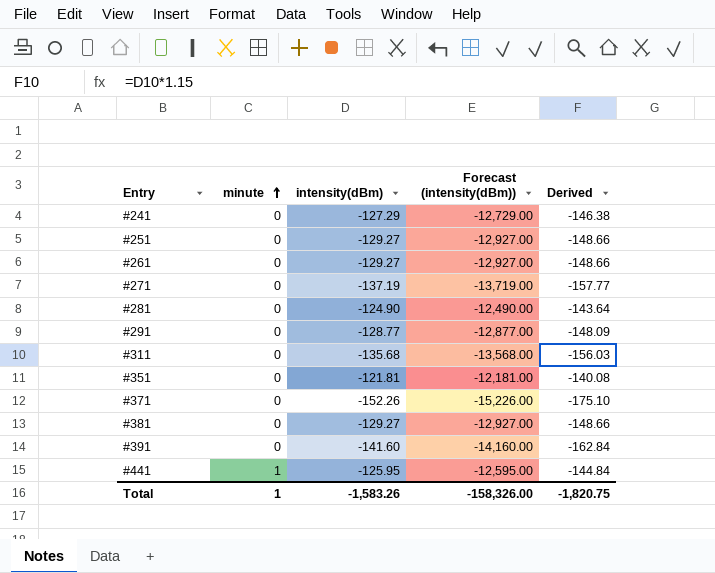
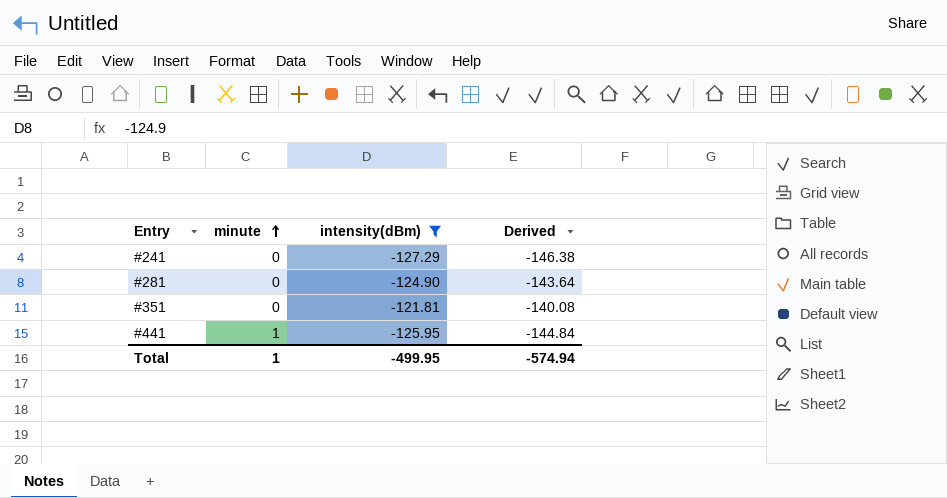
filter: none -> intensity(dBm) >= -127.29
column Forecast (intensity(dBm)) | formula: [intensity(dBm)] * 100 -> none
Total | intensity(dBm): -1,583.26 -> -499.95
Total | Derived: -1,820.75 -> -574.94

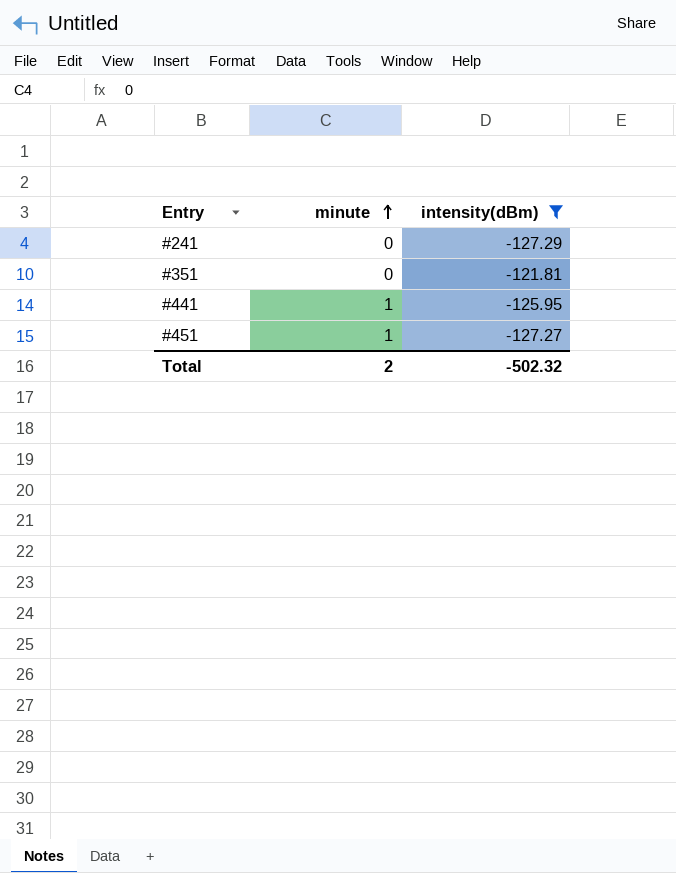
column Derived | formula: [intensity(dBm)] * 1.15 -> none
row #281: 0 | -124.90 | -143.64 -> none
row #451: none -> 1 | -127.27
Total | minute: 1 -> 2
Total | intensity(dBm): -499.95 -> -502.32

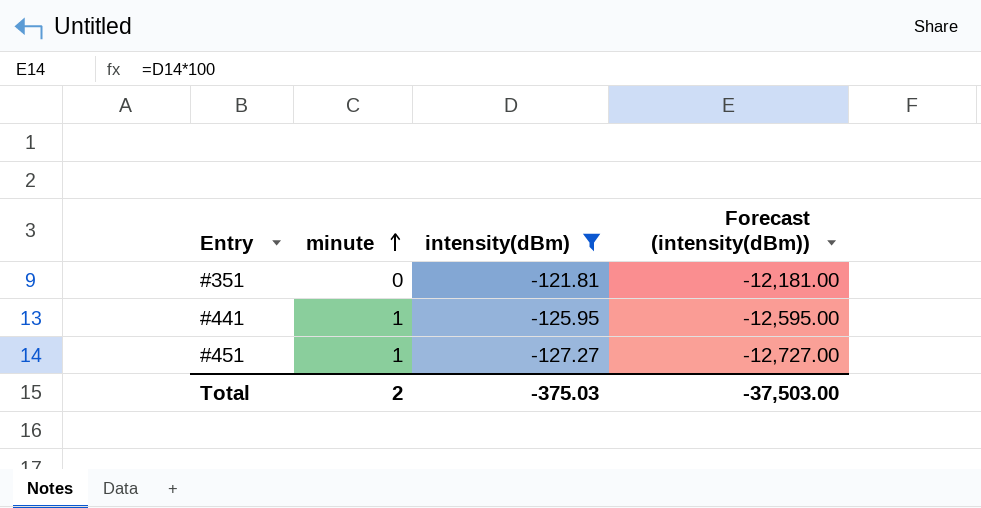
column Forecast (intensity(dBm)) | formula: none -> [intensity(dBm)] * 100
row #241: 0 | -127.29 -> none
Total | intensity(dBm): -502.32 -> -375.03

